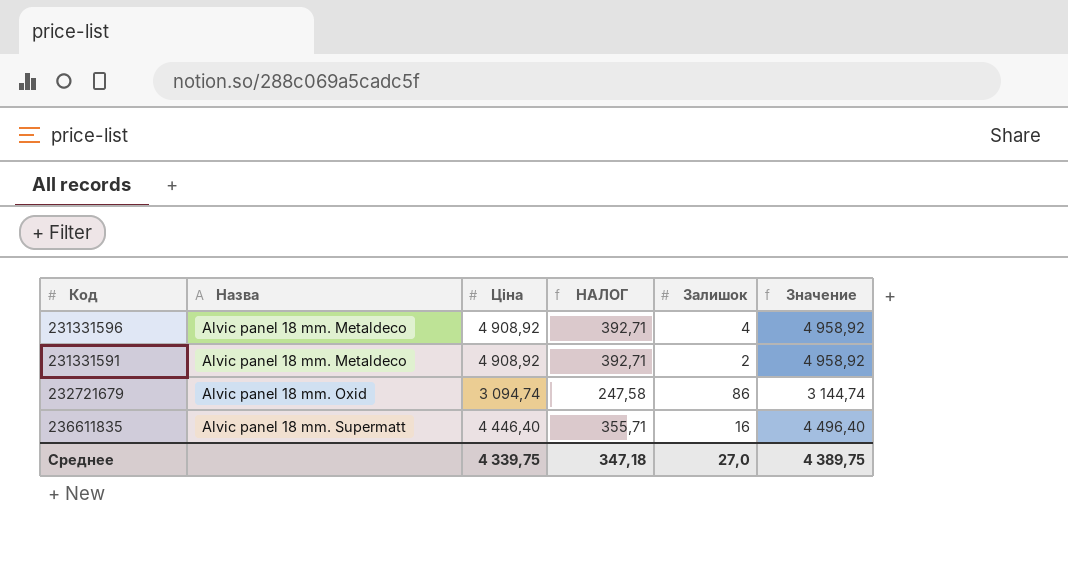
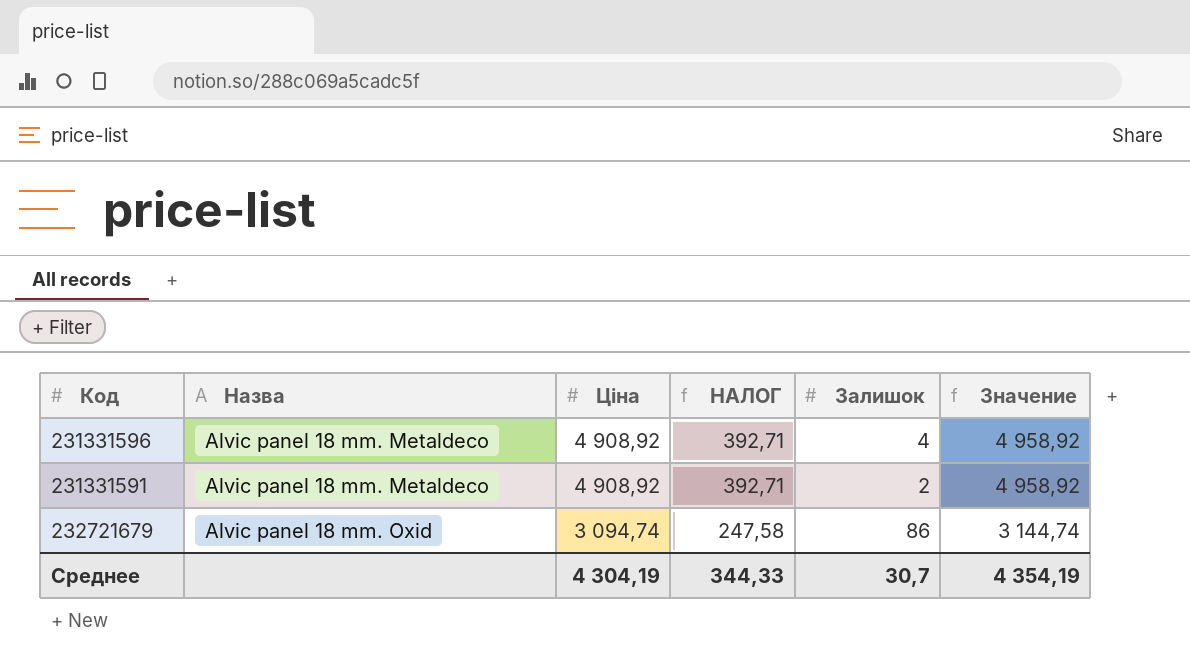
row 236611835: Alvic panel 18 mm. Supermatt | 4 446,40 | 355,71 | 16 | 4 496,40 -> none
Среднее | Ціна: 4 339,75 -> 4 304,19
Среднее | НАЛОГ: 347,18 -> 344,33
Среднее | Залишок: 27,0 -> 30,7
Среднее | Значение: 4 389,75 -> 4 354,19

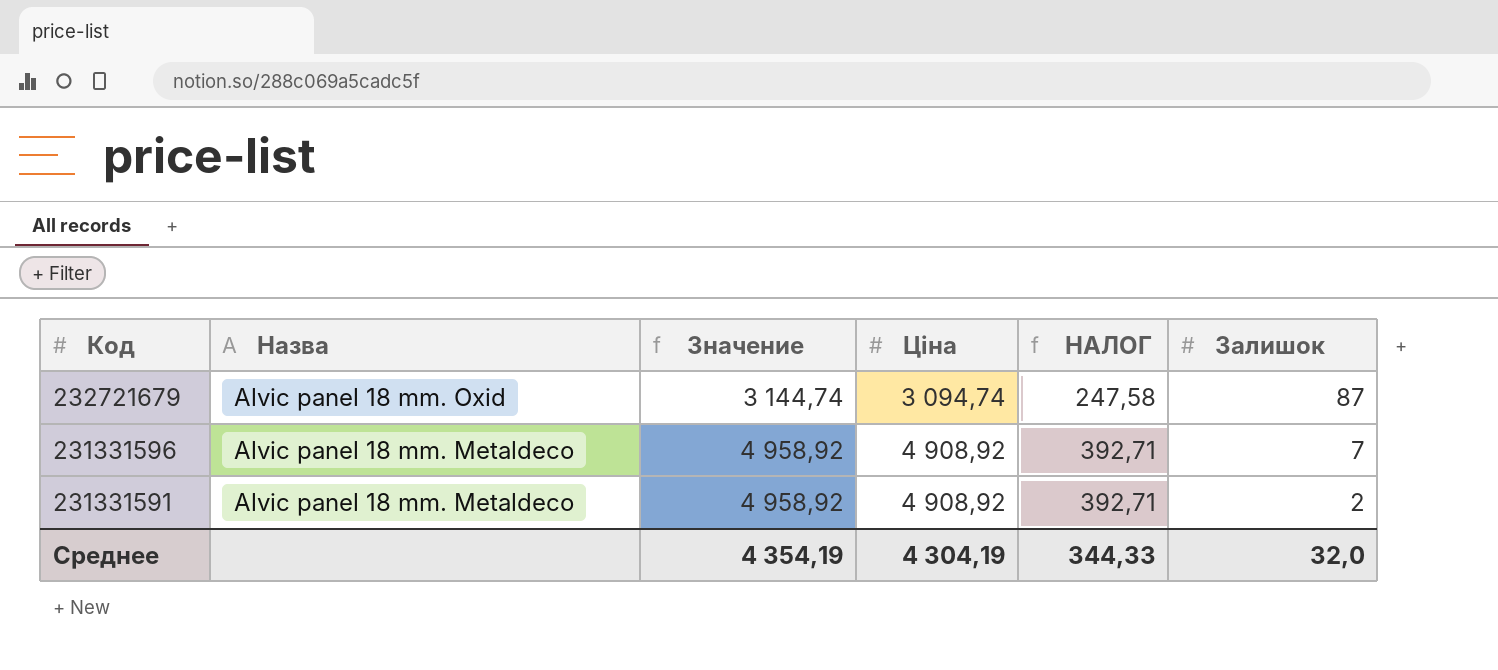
row order: Назва ascending -> Код descending
column Значение | position: 6 -> 3
232721679 | Залишок: 86 -> 87
231331596 | Залишок: 4 -> 7
Среднее | Залишок: 30,7 -> 32,0

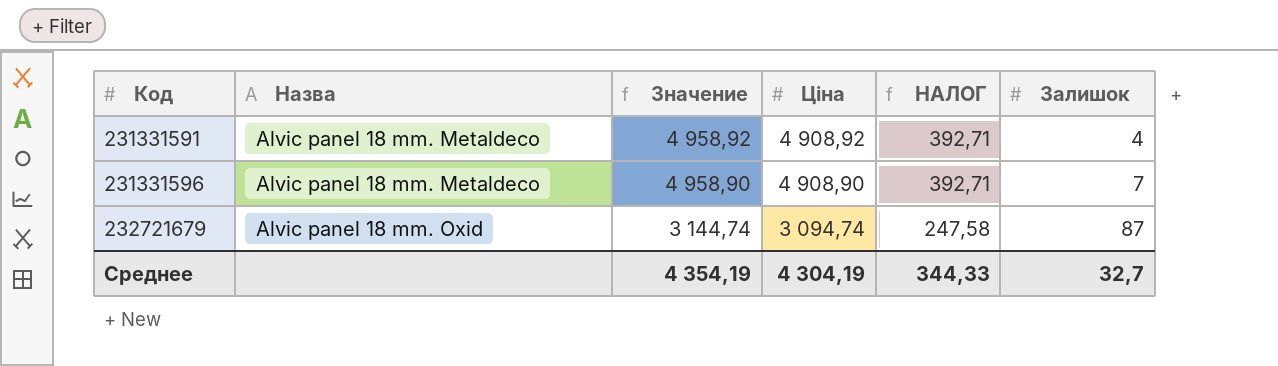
row order: Код descending -> Код ascending
231331591 | Залишок: 2 -> 4
231331596 | Значение: 4 958,92 -> 4 958,90
231331596 | Ціна: 4 908,92 -> 4 908,90
Среднее | Залишок: 32,0 -> 32,7

